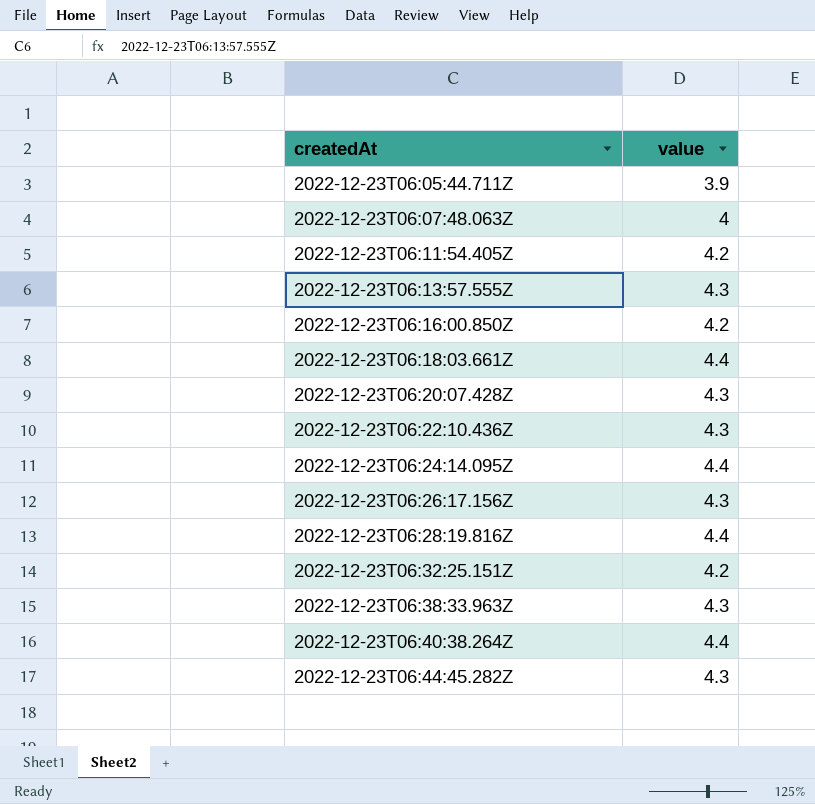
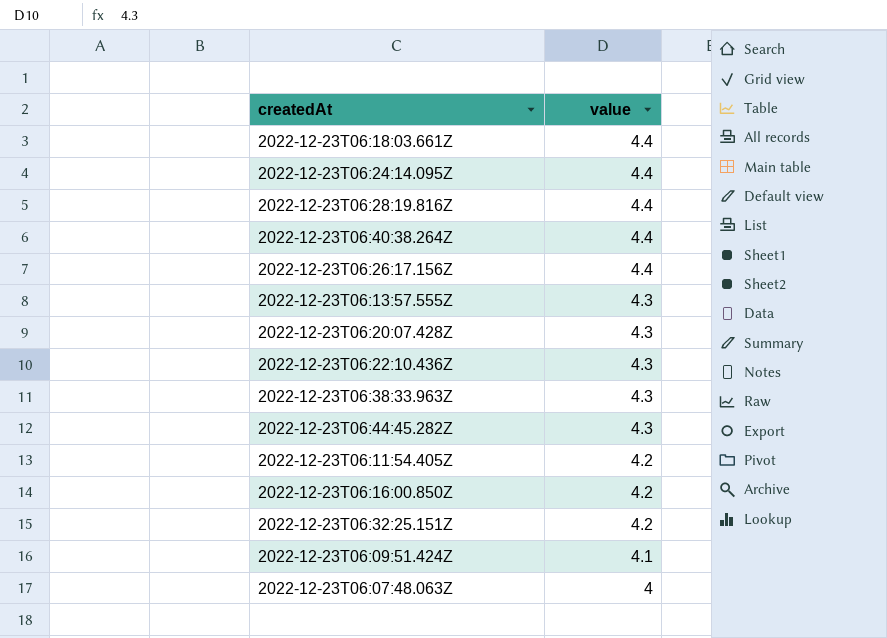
row order: createdAt ascending -> value descending
row 2022-12-23T06:05:44.711Z: 3.9 -> none
2022-12-23T06:26:17.156Z | value: 4.3 -> 4.4
row 2022-12-23T06:09:51.424Z: none -> 4.1

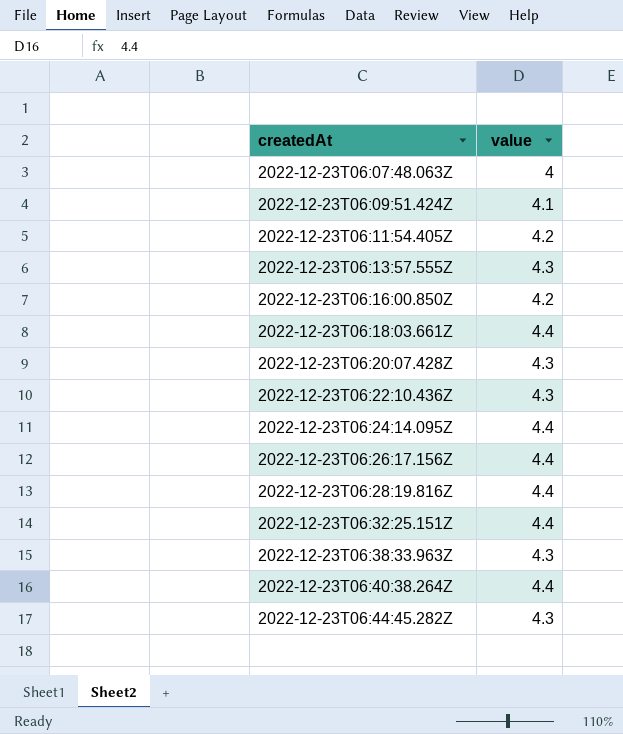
row order: value descending -> createdAt ascending
2022-12-23T06:32:25.151Z | value: 4.2 -> 4.4

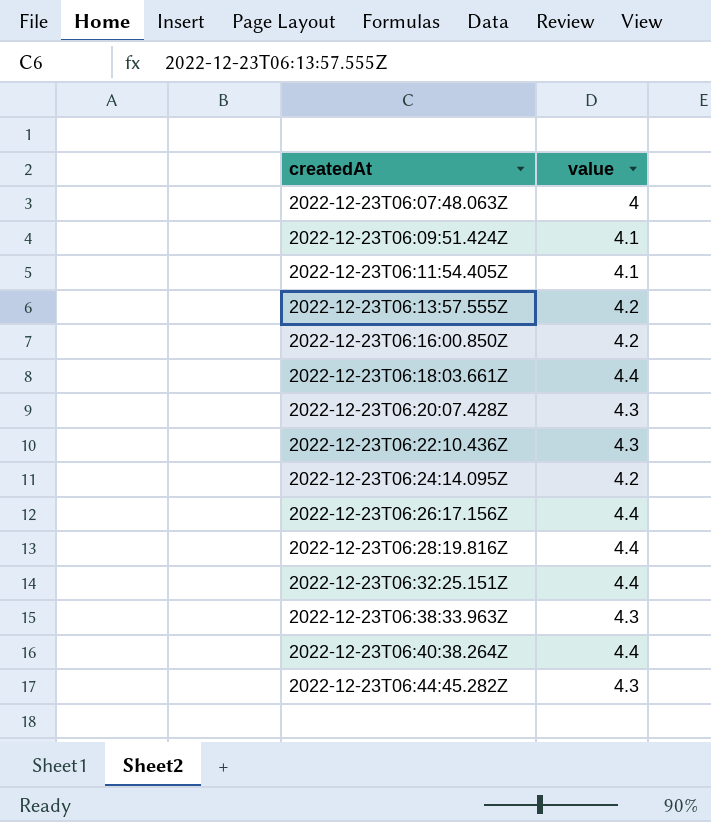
2022-12-23T06:11:54.405Z | value: 4.2 -> 4.1
2022-12-23T06:13:57.555Z | value: 4.3 -> 4.2
2022-12-23T06:24:14.095Z | value: 4.4 -> 4.2

